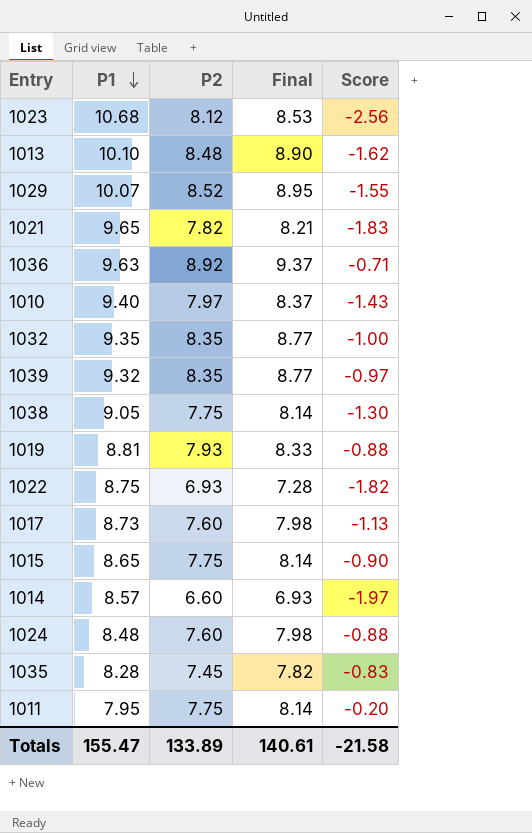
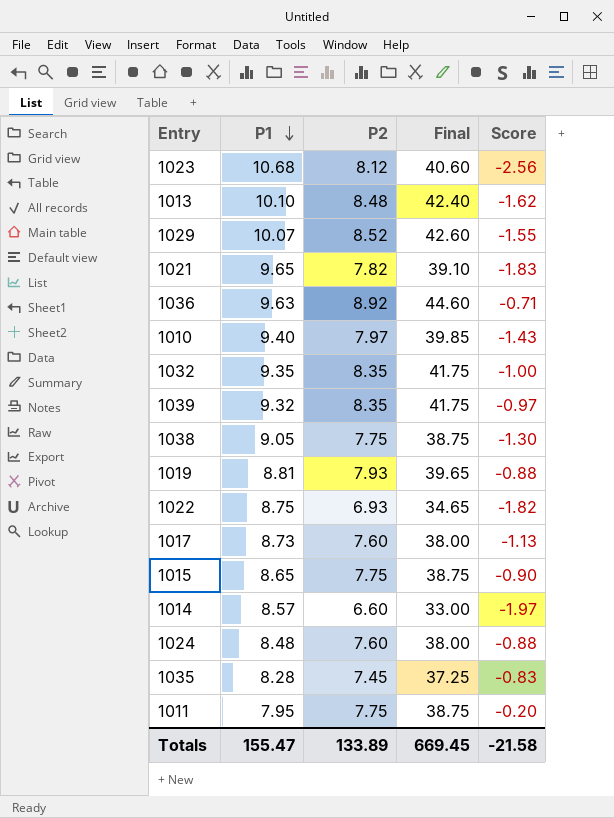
column Final | formula: [P2] * 1.05 -> [P2] * 5
Totals | Final: 140.61 -> 669.45

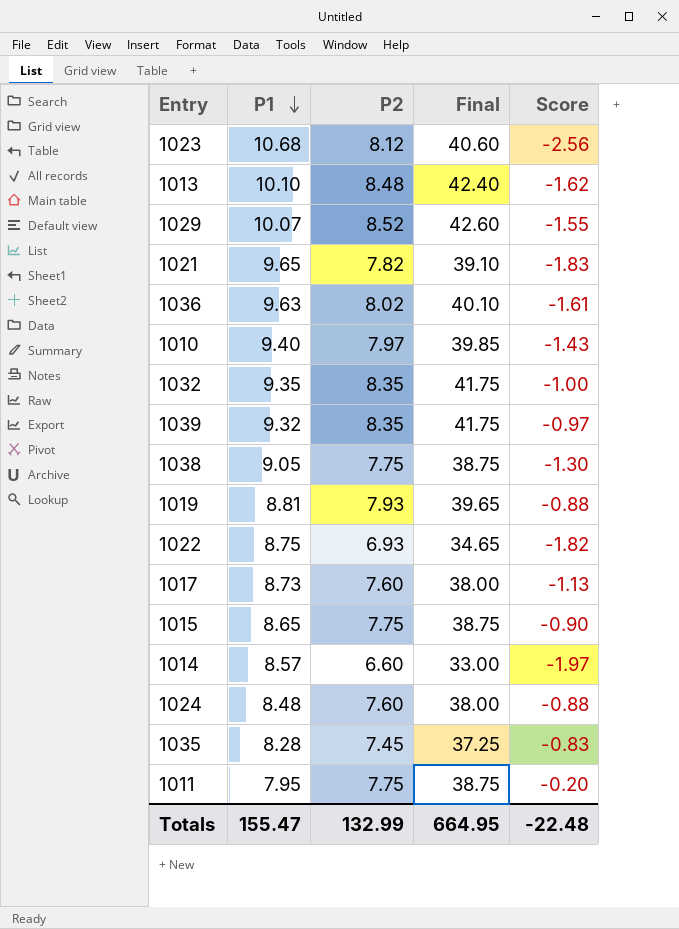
1036 | P2: 8.92 -> 8.02
1036 | Final: 44.60 -> 40.10
1036 | Score: -0.71 -> -1.61
Totals | P2: 133.89 -> 132.99
Totals | Final: 669.45 -> 664.95
Totals | Score: -21.58 -> -22.48

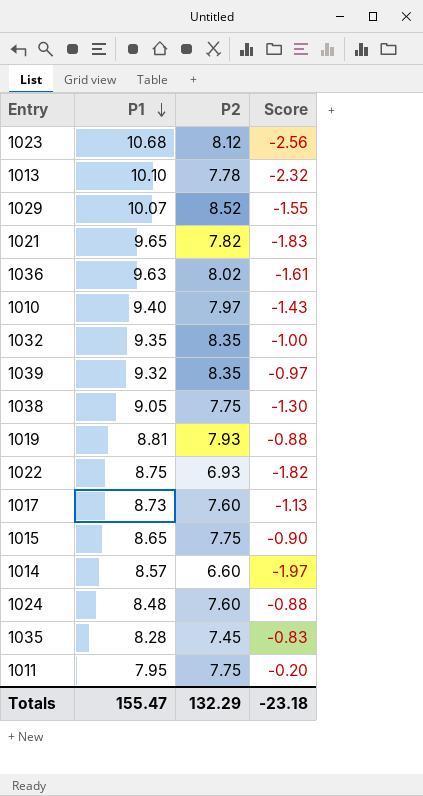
column Final | formula: [P2] * 5 -> none
1013 | P2: 8.48 -> 7.78
1013 | Score: -1.62 -> -2.32
Totals | P2: 132.99 -> 132.29
Totals | Score: -22.48 -> -23.18

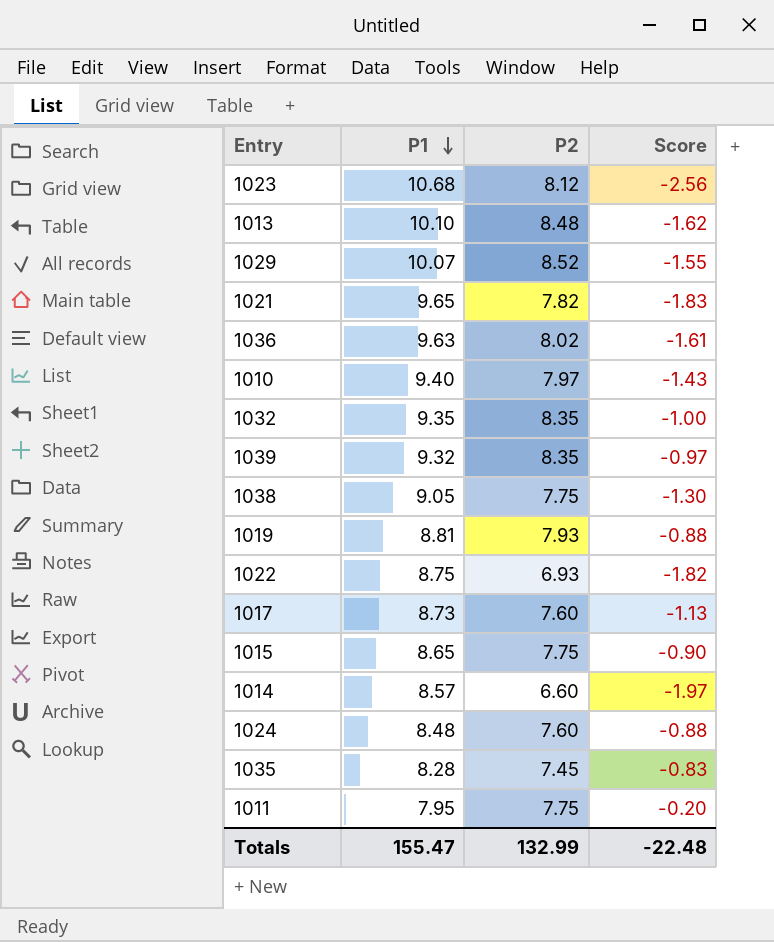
1013 | P2: 7.78 -> 8.48
1013 | Score: -2.32 -> -1.62
Totals | P2: 132.29 -> 132.99
Totals | Score: -23.18 -> -22.48

